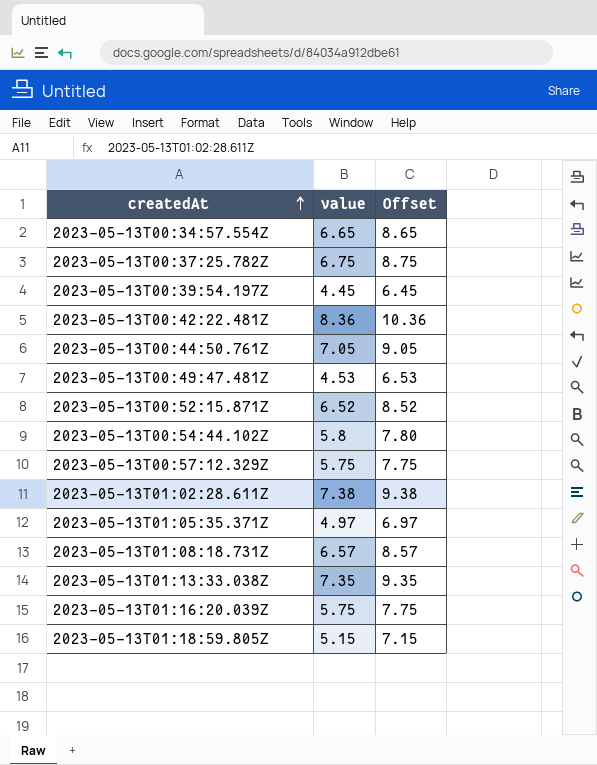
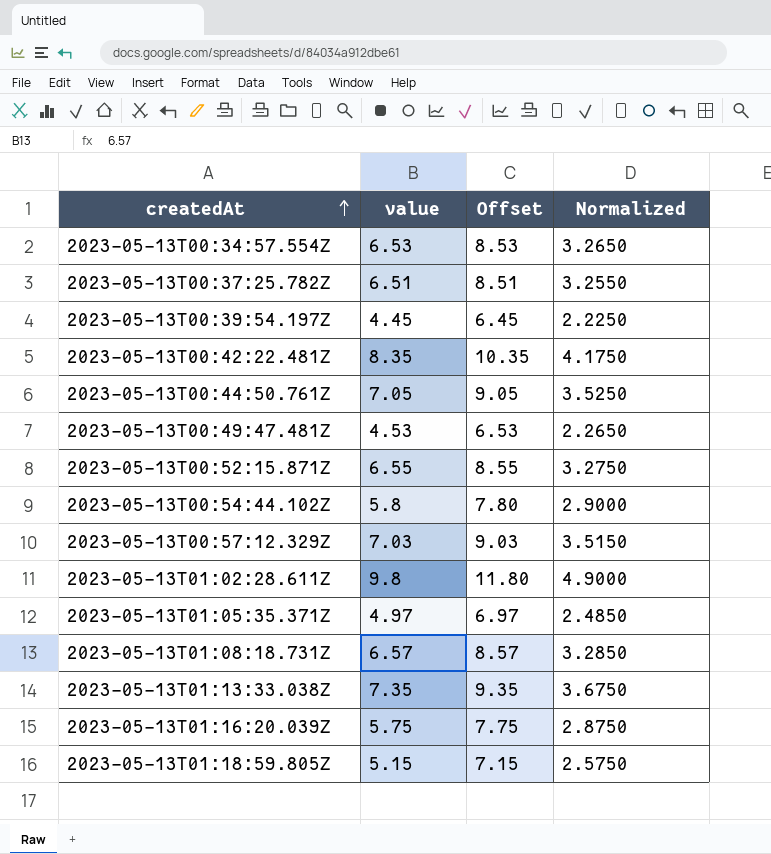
column Normalized | formula: none -> [value] * 0.5
2023-05-13T00:34:57.554Z | value: 6.65 -> 6.53
2023-05-13T00:34:57.554Z | Offset: 8.65 -> 8.53
2023-05-13T00:37:25.782Z | value: 6.75 -> 6.51
2023-05-13T00:37:25.782Z | Offset: 8.75 -> 8.51
2023-05-13T00:42:22.481Z | value: 8.36 -> 8.35
2023-05-13T00:42:22.481Z | Offset: 10.36 -> 10.35
2023-05-13T00:52:15.871Z | value: 6.52 -> 6.55
2023-05-13T00:52:15.871Z | Offset: 8.52 -> 8.55
2023-05-13T00:57:12.329Z | value: 5.75 -> 7.03
2023-05-13T00:57:12.329Z | Offset: 7.75 -> 9.03
2023-05-13T01:02:28.611Z | value: 7.38 -> 9.8
2023-05-13T01:02:28.611Z | Offset: 9.38 -> 11.80

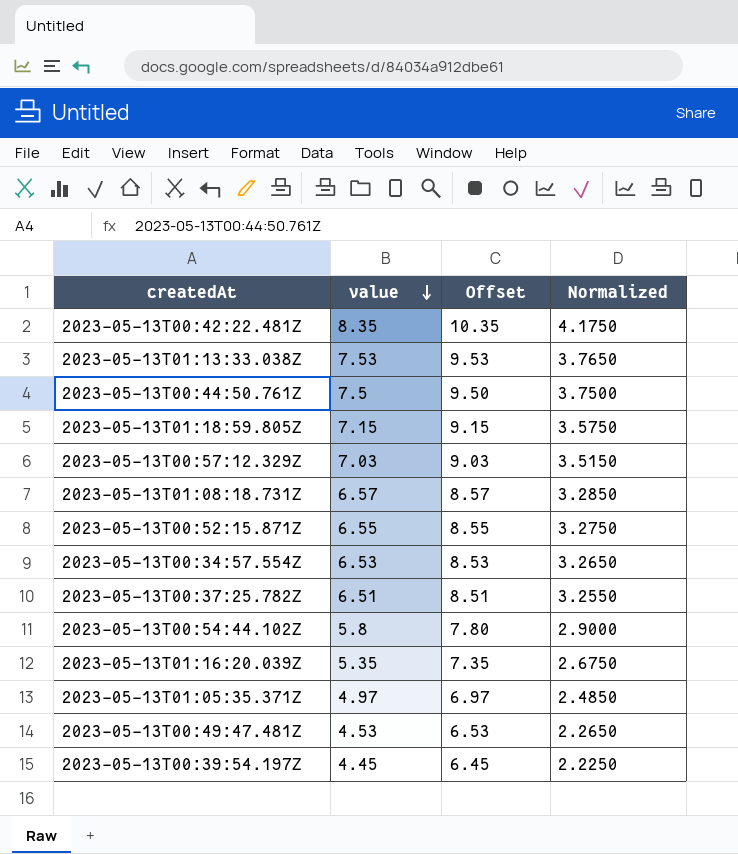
row order: createdAt ascending -> value descending
row 2023-05-13T01:02:28.611Z: 9.8 | 11.80 | 4.9000 -> none
2023-05-13T01:13:33.038Z | value: 7.35 -> 7.53
2023-05-13T01:13:33.038Z | Offset: 9.35 -> 9.53
2023-05-13T01:13:33.038Z | Normalized: 3.6750 -> 3.7650
2023-05-13T00:44:50.761Z | value: 7.05 -> 7.5
2023-05-13T00:44:50.761Z | Offset: 9.05 -> 9.50
2023-05-13T00:44:50.761Z | Normalized: 3.5250 -> 3.7500
2023-05-13T01:18:59.805Z | value: 5.15 -> 7.15
2023-05-13T01:18:59.805Z | Offset: 7.15 -> 9.15
2023-05-13T01:18:59.805Z | Normalized: 2.5750 -> 3.5750
2023-05-13T01:16:20.039Z | value: 5.75 -> 5.35
2023-05-13T01:16:20.039Z | Offset: 7.75 -> 7.35
2023-05-13T01:16:20.039Z | Normalized: 2.8750 -> 2.6750

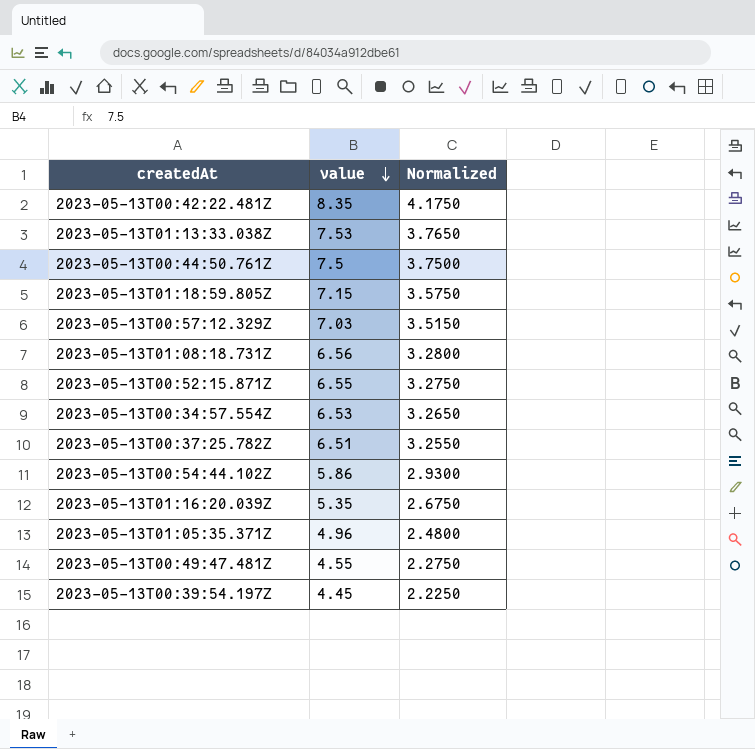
column Offset | formula: [value] + 2 -> none
2023-05-13T01:08:18.731Z | value: 6.57 -> 6.56
2023-05-13T01:08:18.731Z | Normalized: 3.2850 -> 3.2800
2023-05-13T00:54:44.102Z | value: 5.8 -> 5.86
2023-05-13T00:54:44.102Z | Normalized: 2.9000 -> 2.9300
2023-05-13T01:05:35.371Z | value: 4.97 -> 4.96
2023-05-13T01:05:35.371Z | Normalized: 2.4850 -> 2.4800
2023-05-13T00:49:47.481Z | value: 4.53 -> 4.55
2023-05-13T00:49:47.481Z | Normalized: 2.2650 -> 2.2750

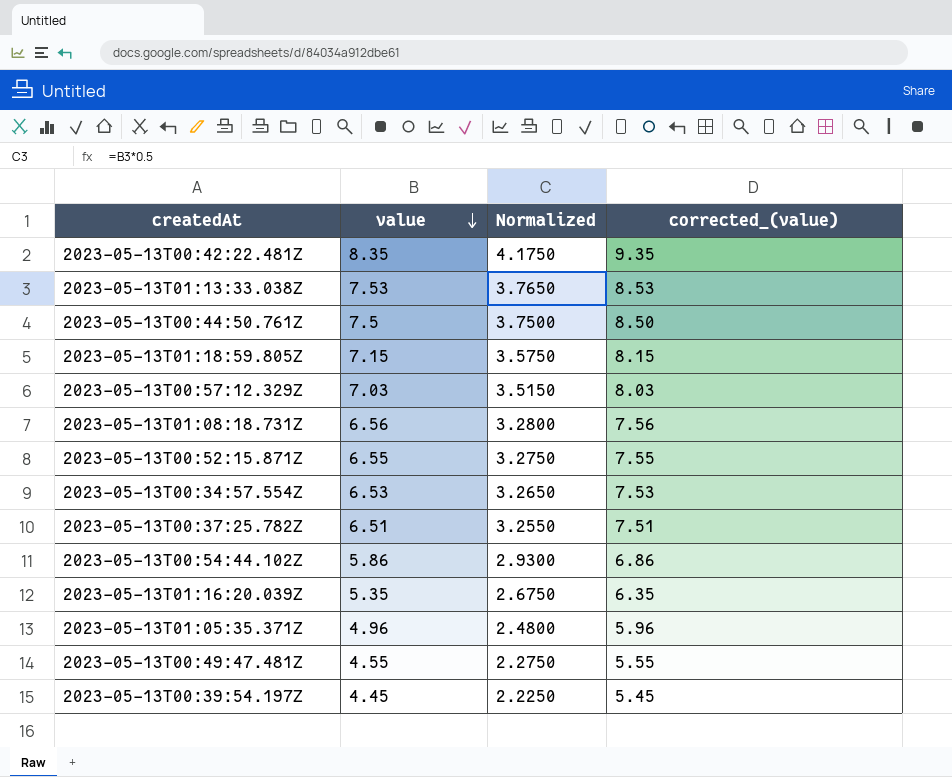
column corrected_(value) | formula: none -> [value] + 1

